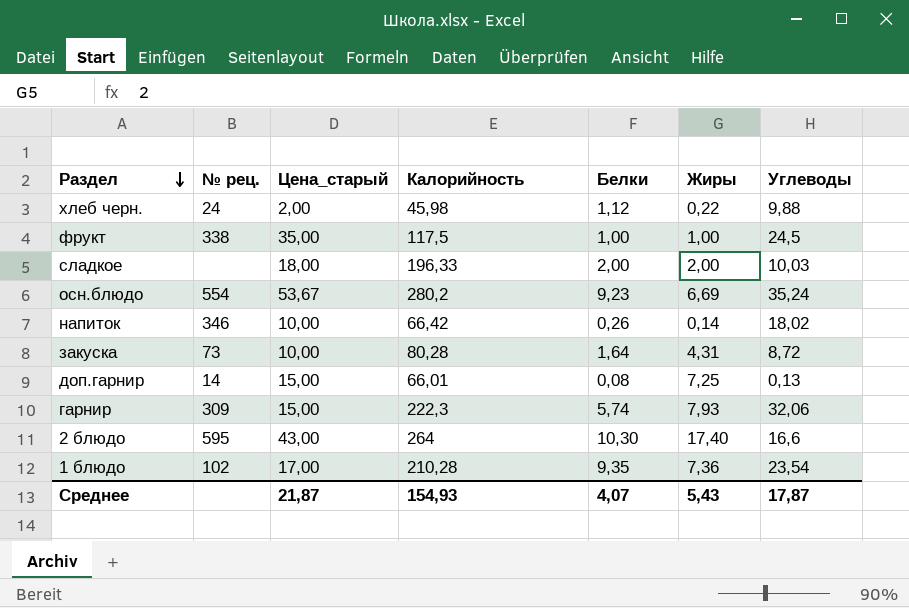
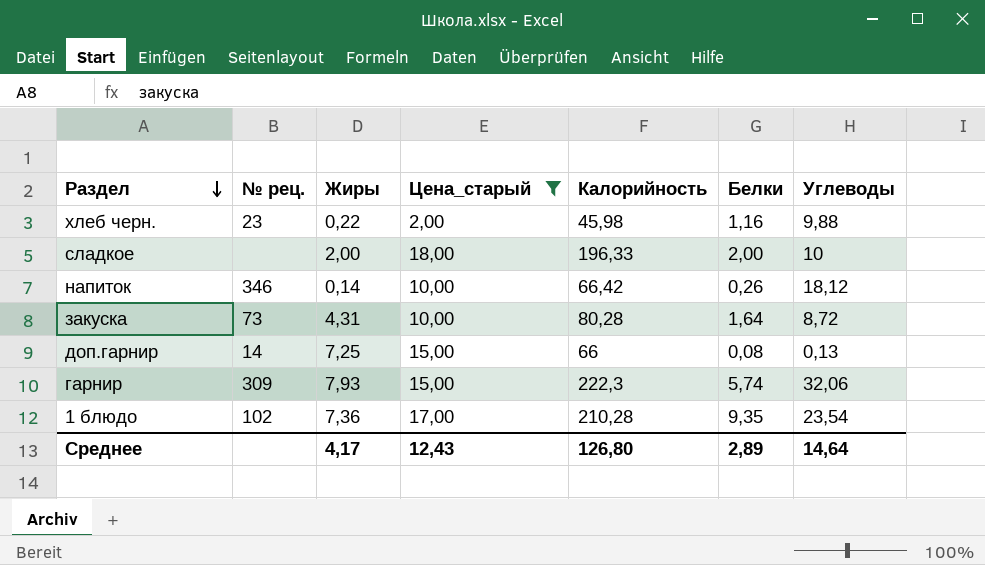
filter: none -> Цена_старый <= 18,00
column Жиры | position: 6 -> 3
хлеб черн. | № рец.: 24 -> 23
хлеб черн. | Белки: 1,12 -> 1,16
сладкое | Углеводы: 10,03 -> 10
напиток | Углеводы: 18,02 -> 18,12
доп.гарнир | Калорийность: 66,01 -> 66
Среднее | Жиры: 5,43 -> 4,17
Среднее | Цена_старый: 21,87 -> 12,43
Среднее | Калорийность: 154,93 -> 126,80
Среднее | Белки: 4,07 -> 2,89
Среднее | Углеводы: 17,87 -> 14,64

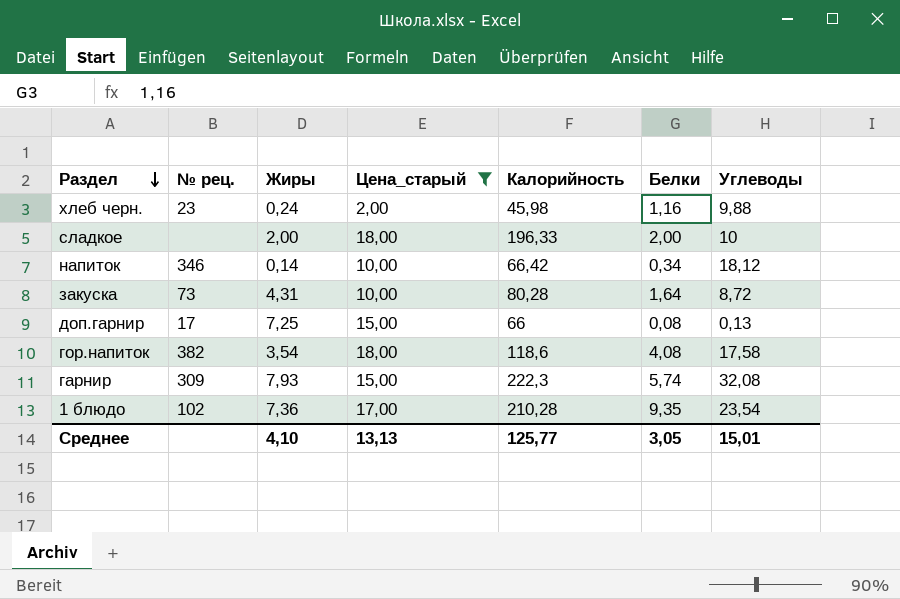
хлеб черн. | Жиры: 0,22 -> 0,24
напиток | Белки: 0,26 -> 0,34
доп.гарнир | № рец.: 14 -> 17
row гор.напиток: none -> 382 | 3,54 | 18,00 | 118,6 | 4,08 | 17,58
гарнир | Углеводы: 32,06 -> 32,08
Среднее | Жиры: 4,17 -> 4,10
Среднее | Цена_старый: 12,43 -> 13,13
Среднее | Калорийность: 126,80 -> 125,77
Среднее | Белки: 2,89 -> 3,05
Среднее | Углеводы: 14,64 -> 15,01

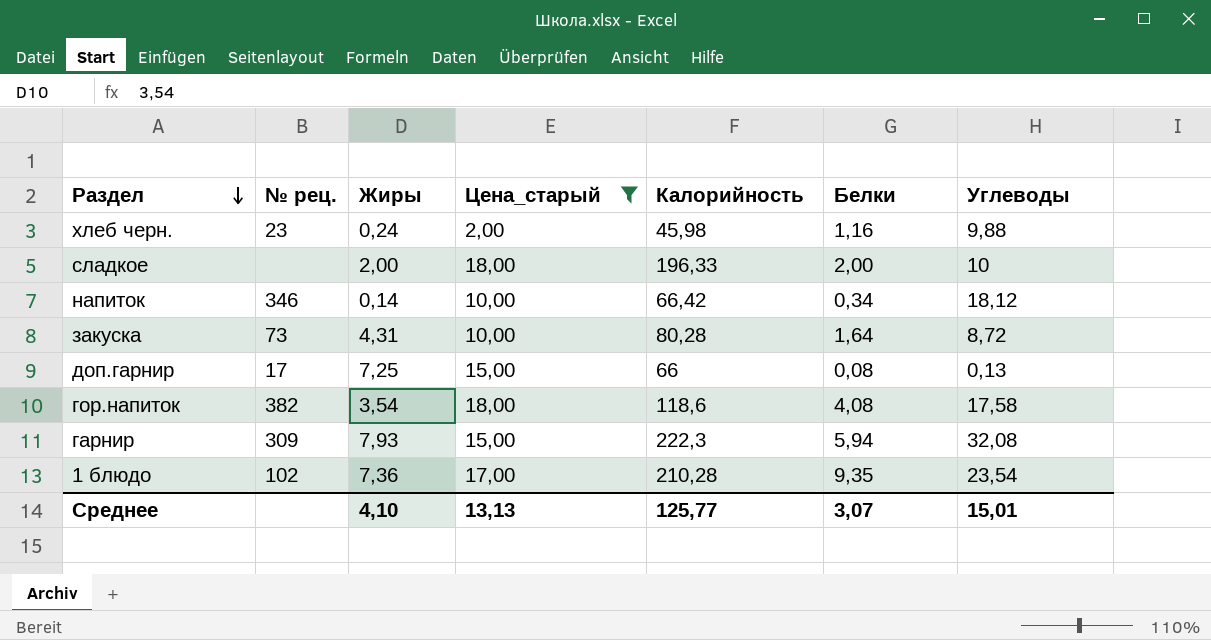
гарнир | Белки: 5,74 -> 5,94
Среднее | Белки: 3,05 -> 3,07

